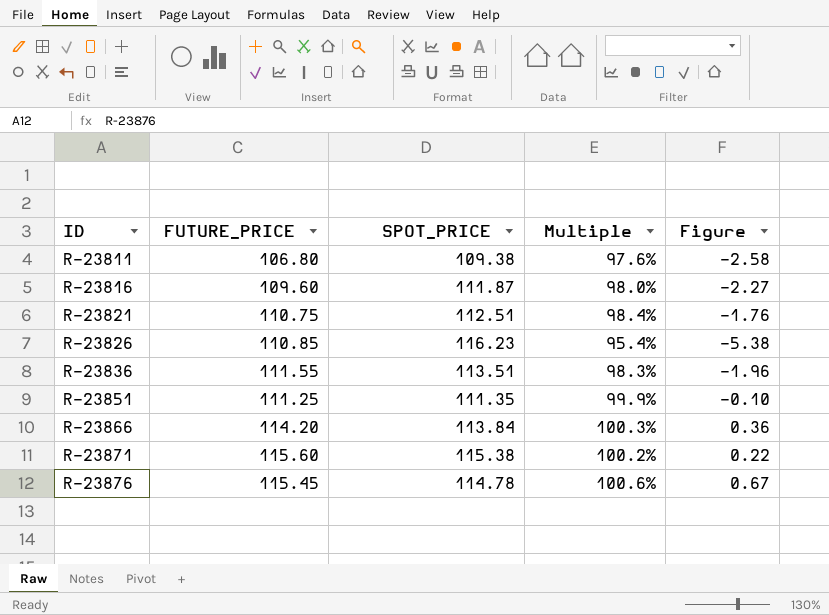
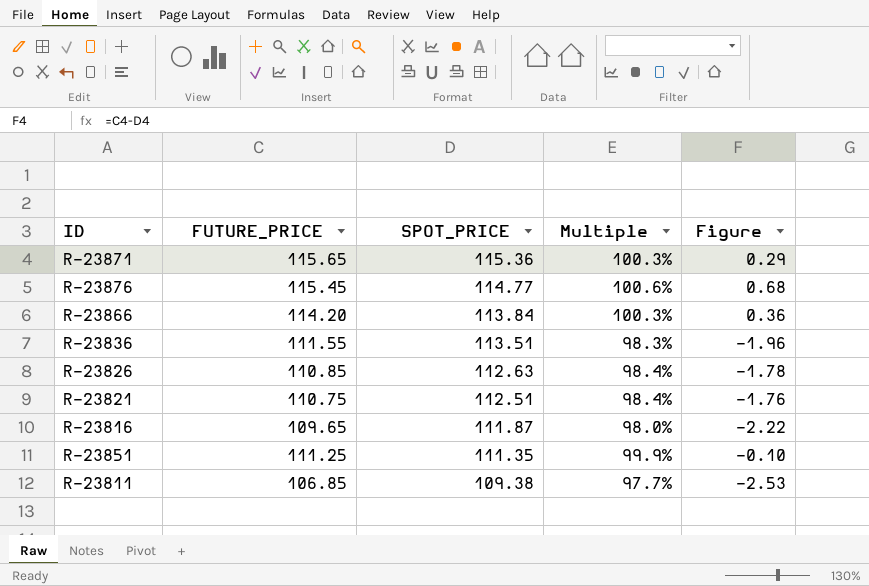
row order: ID ascending -> SPOT_PRICE descending
R-23871 | FUTURE_PRICE: 115.60 -> 115.65
R-23871 | SPOT_PRICE: 115.38 -> 115.36
R-23871 | Multiple: 100.2% -> 100.3%
R-23871 | Figure: 0.22 -> 0.29
R-23876 | SPOT_PRICE: 114.78 -> 114.77
R-23876 | Figure: 0.67 -> 0.68
R-23826 | SPOT_PRICE: 116.23 -> 112.63
R-23826 | Multiple: 95.4% -> 98.4%
R-23826 | Figure: -5.38 -> -1.78
R-23816 | FUTURE_PRICE: 109.60 -> 109.65
R-23816 | Figure: -2.27 -> -2.22
R-23811 | FUTURE_PRICE: 106.80 -> 106.85
R-23811 | Multiple: 97.6% -> 97.7%
R-23811 | Figure: -2.58 -> -2.53

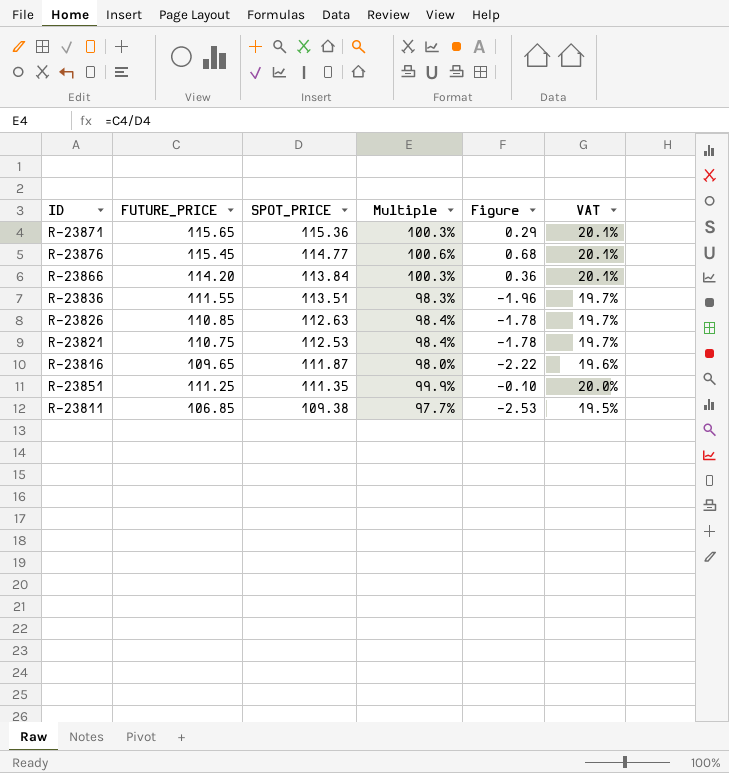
column VAT | formula: none -> [Multiple] * 0.2
R-23821 | SPOT_PRICE: 112.51 -> 112.53
R-23821 | Figure: -1.76 -> -1.78

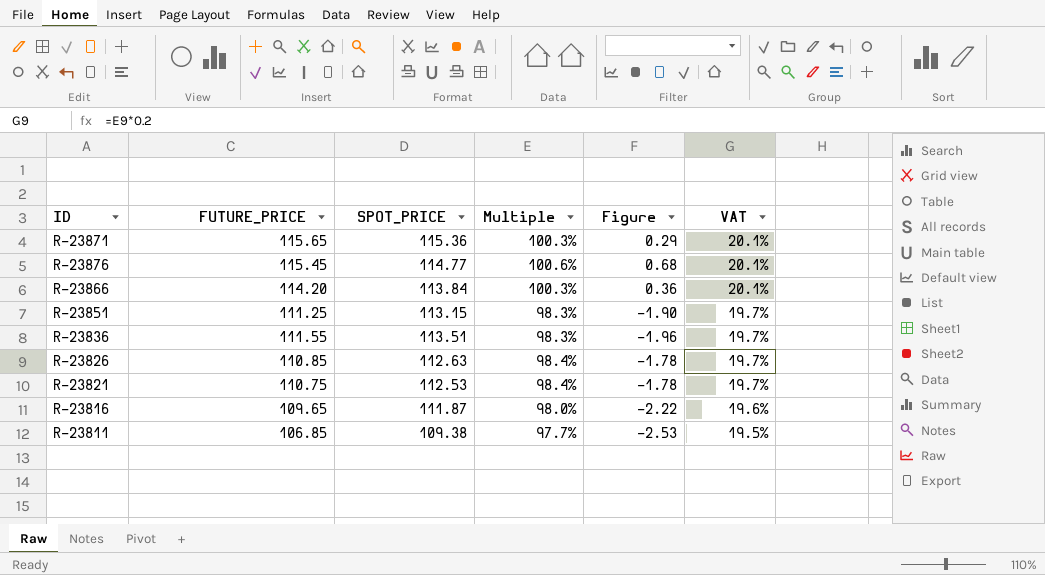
row order: SPOT_PRICE descending -> VAT descending
R-23851 | SPOT_PRICE: 111.35 -> 113.15
R-23851 | Multiple: 99.9% -> 98.3%
R-23851 | Figure: -0.10 -> -1.90
R-23851 | VAT: 20.0% -> 19.7%

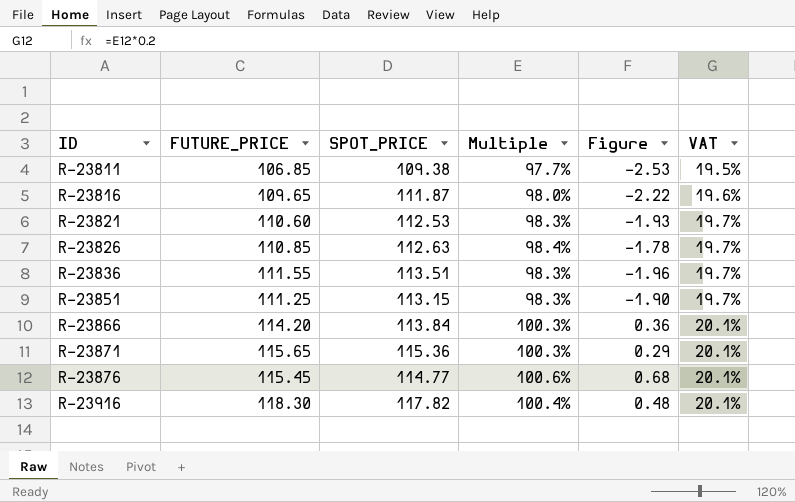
row order: VAT descending -> ID ascending
R-23821 | FUTURE_PRICE: 110.75 -> 110.60
R-23821 | Multiple: 98.4% -> 98.3%
R-23821 | Figure: -1.78 -> -1.93
row R-23916: none -> 118.30 | 117.82 | 100.4% | 0.48 | 20.1%

